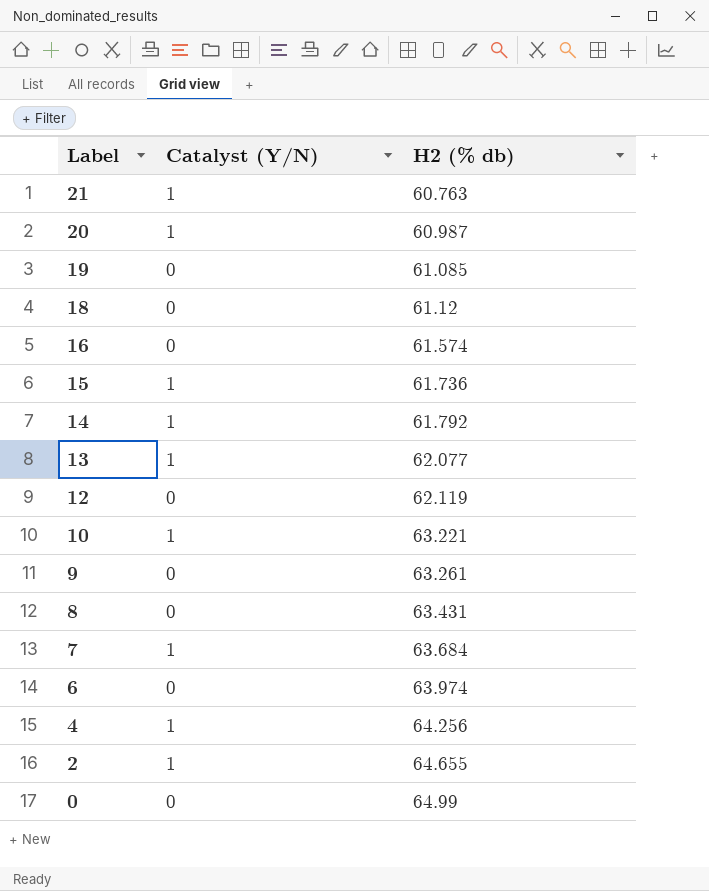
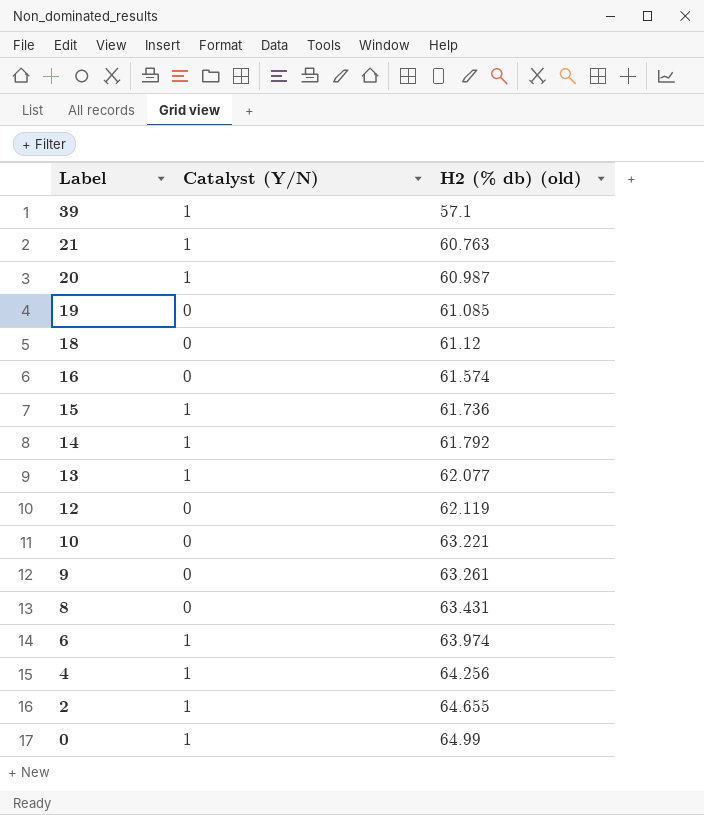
column name: H2 (% db) -> H2 (% db) (old)
row 7: 1 | 63.684 -> none
row 39: none -> 1 | 57.1
10 | Catalyst (Y/N): 1 -> 0
6 | Catalyst (Y/N): 0 -> 1
0 | Catalyst (Y/N): 0 -> 1

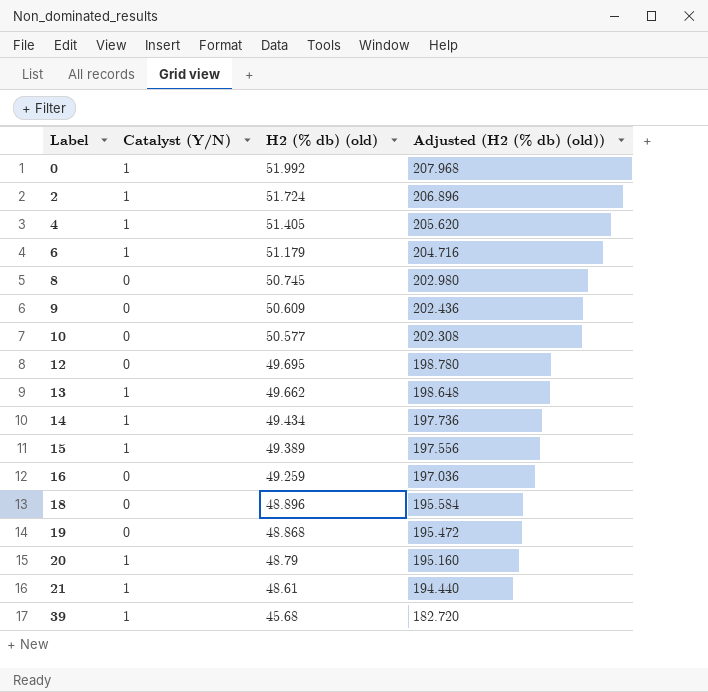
row order: Label descending -> Label ascending
column Adjusted (H2 (% db) (old)) | formula: none -> [H2 (% db) (old)] * 4
0 | H2 (% db) (old): 64.99 -> 51.992
2 | H2 (% db) (old): 64.655 -> 51.724
4 | H2 (% db) (old): 64.256 -> 51.405
6 | H2 (% db) (old): 63.974 -> 51.179
8 | H2 (% db) (old): 63.431 -> 50.745
9 | H2 (% db) (old): 63.261 -> 50.609
10 | H2 (% db) (old): 63.221 -> 50.577
12 | H2 (% db) (old): 62.119 -> 49.695
13 | H2 (% db) (old): 62.077 -> 49.662
14 | H2 (% db) (old): 61.792 -> 49.434
15 | H2 (% db) (old): 61.736 -> 49.389
16 | H2 (% db) (old): 61.574 -> 49.259
18 | H2 (% db) (old): 61.12 -> 48.896
19 | H2 (% db) (old): 61.085 -> 48.868
20 | H2 (% db) (old): 60.987 -> 48.79
21 | H2 (% db) (old): 60.763 -> 48.61
39 | H2 (% db) (old): 57.1 -> 45.68

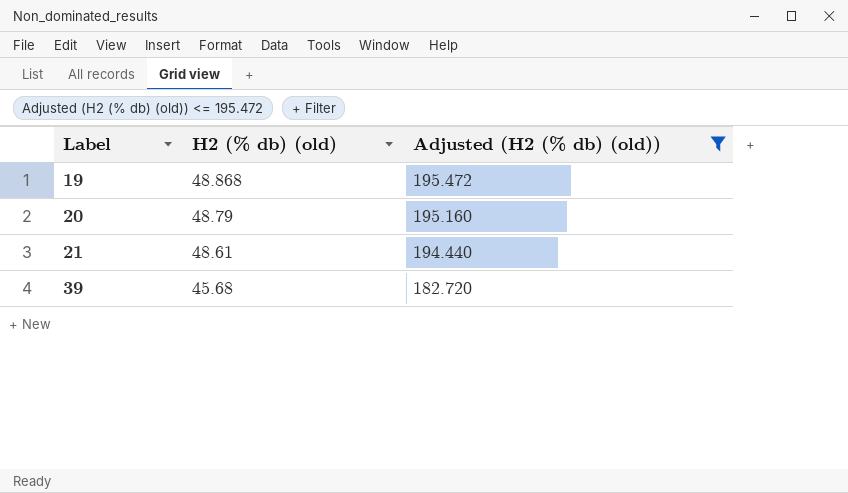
filter: none -> Adjusted (H2 (% db) (old)) <= 195.472
column Catalyst (Y/N) | position: 2 -> none

